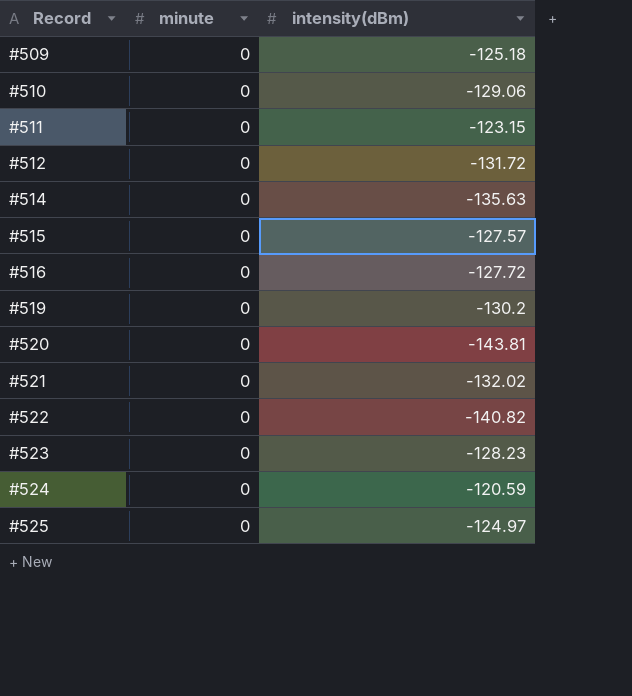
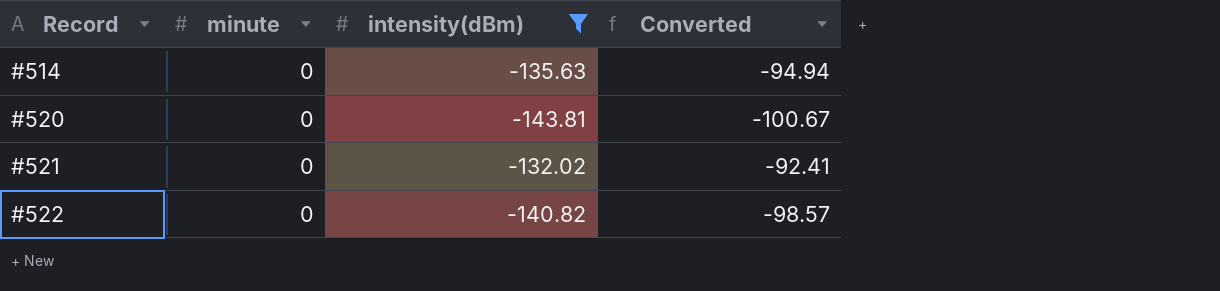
filter: none -> intensity(dBm) <= -132.02
column Converted | formula: none -> [intensity(dBm)] * 0.7

